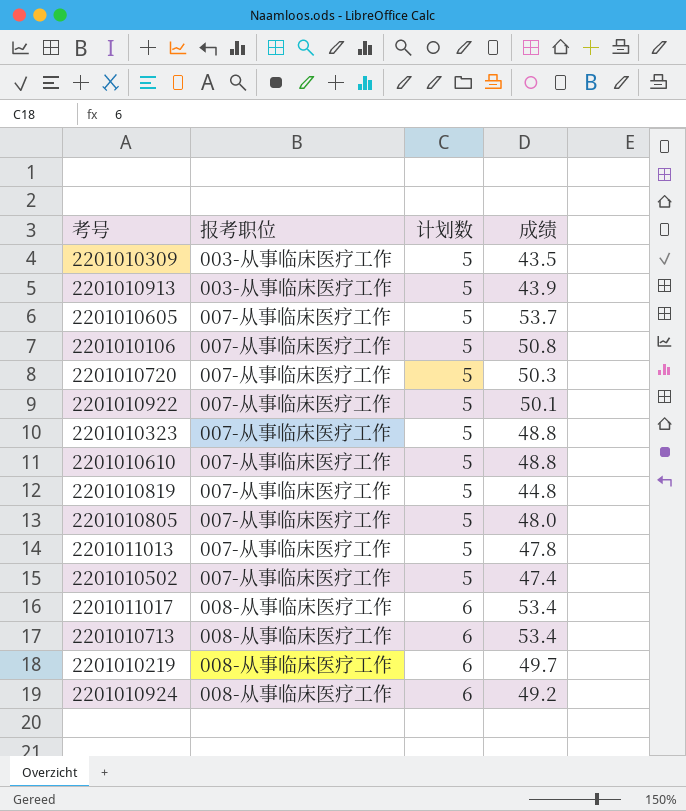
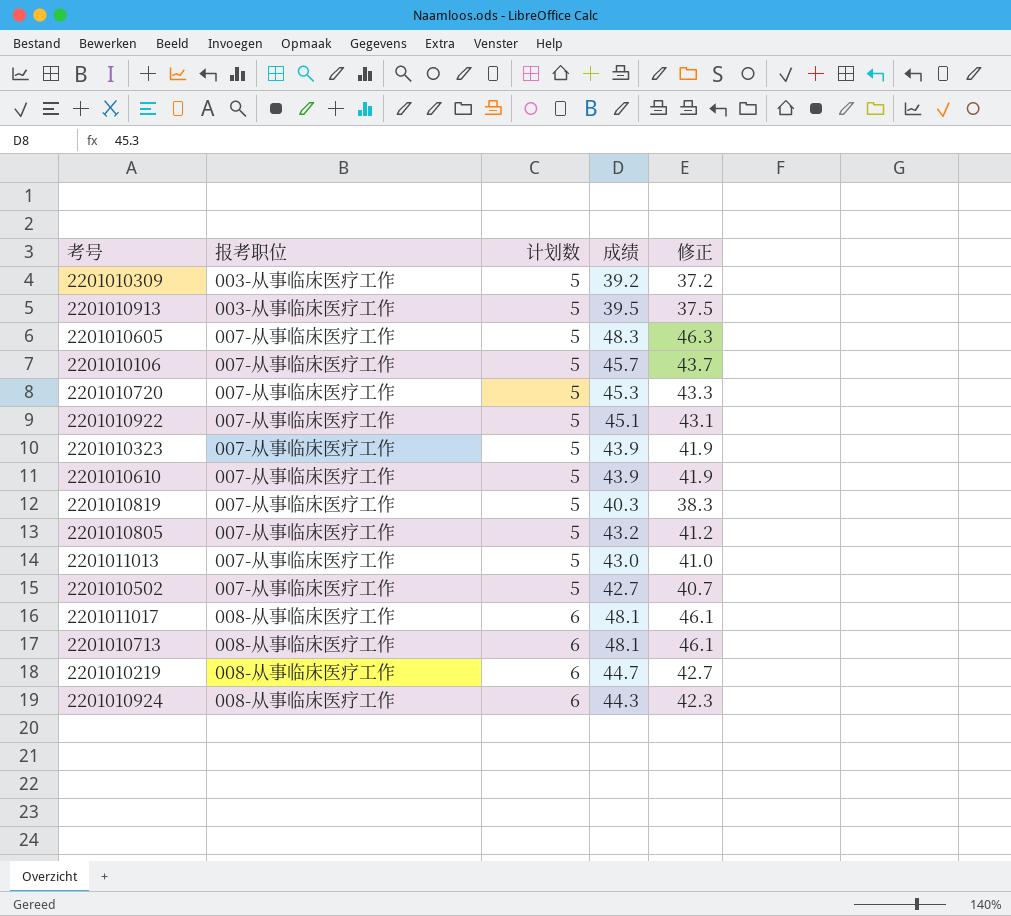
column 修正 | formula: none -> [成绩] - 2
2201010309 | 成绩: 43.5 -> 39.2
2201010913 | 成绩: 43.9 -> 39.5
2201010605 | 成绩: 53.7 -> 48.3
2201010106 | 成绩: 50.8 -> 45.7
2201010720 | 成绩: 50.3 -> 45.3
2201010922 | 成绩: 50.1 -> 45.1
2201010323 | 成绩: 48.8 -> 43.9
2201010610 | 成绩: 48.8 -> 43.9
2201010819 | 成绩: 44.8 -> 40.3
2201010805 | 成绩: 48.0 -> 43.2
2201011013 | 成绩: 47.8 -> 43.0
2201010502 | 成绩: 47.4 -> 42.7
2201011017 | 成绩: 53.4 -> 48.1
2201010713 | 成绩: 53.4 -> 48.1
2201010219 | 成绩: 49.7 -> 44.7
2201010924 | 成绩: 49.2 -> 44.3

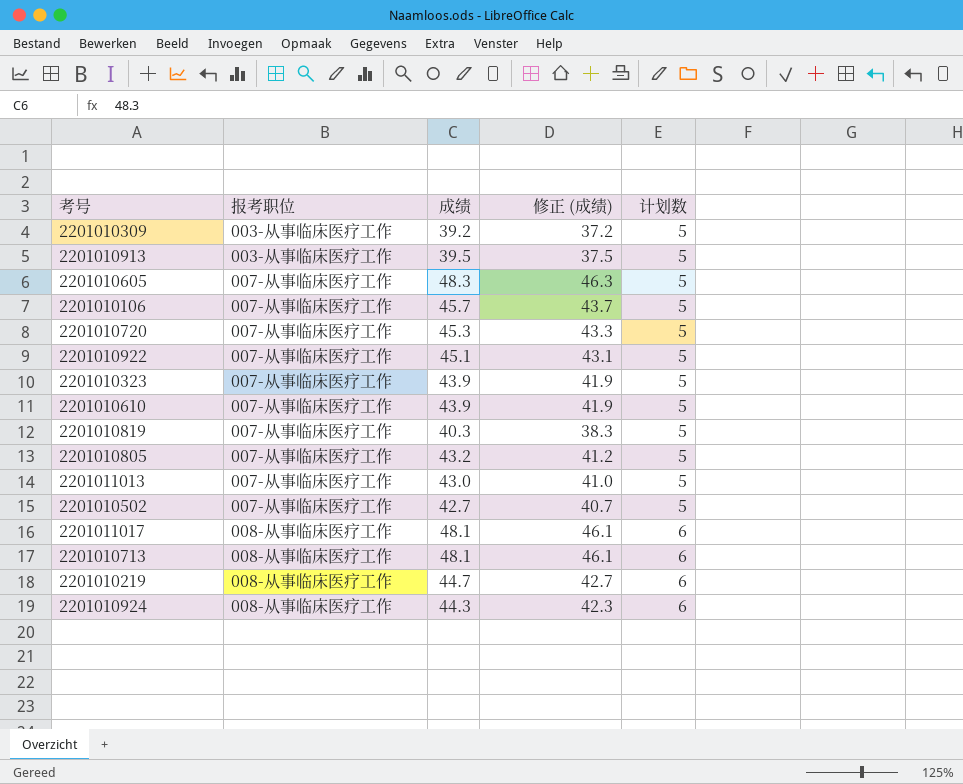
column name: 修正 -> 修正 (成绩)
column 计划数 | position: 3 -> 5

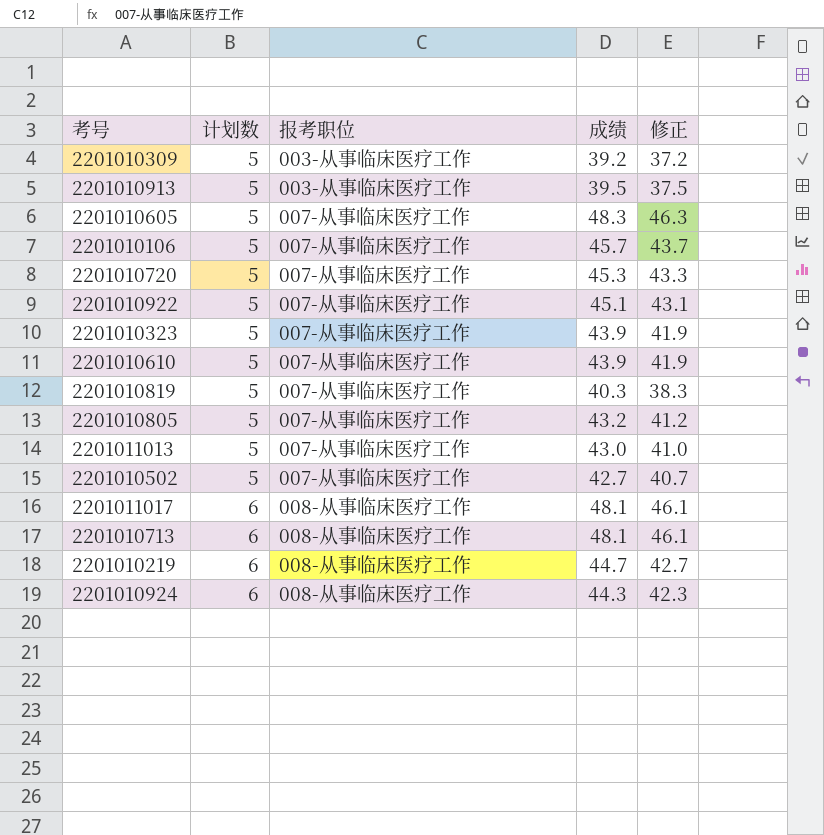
column 计划数 | position: 5 -> 2
column name: 修正 (成绩) -> 修正

